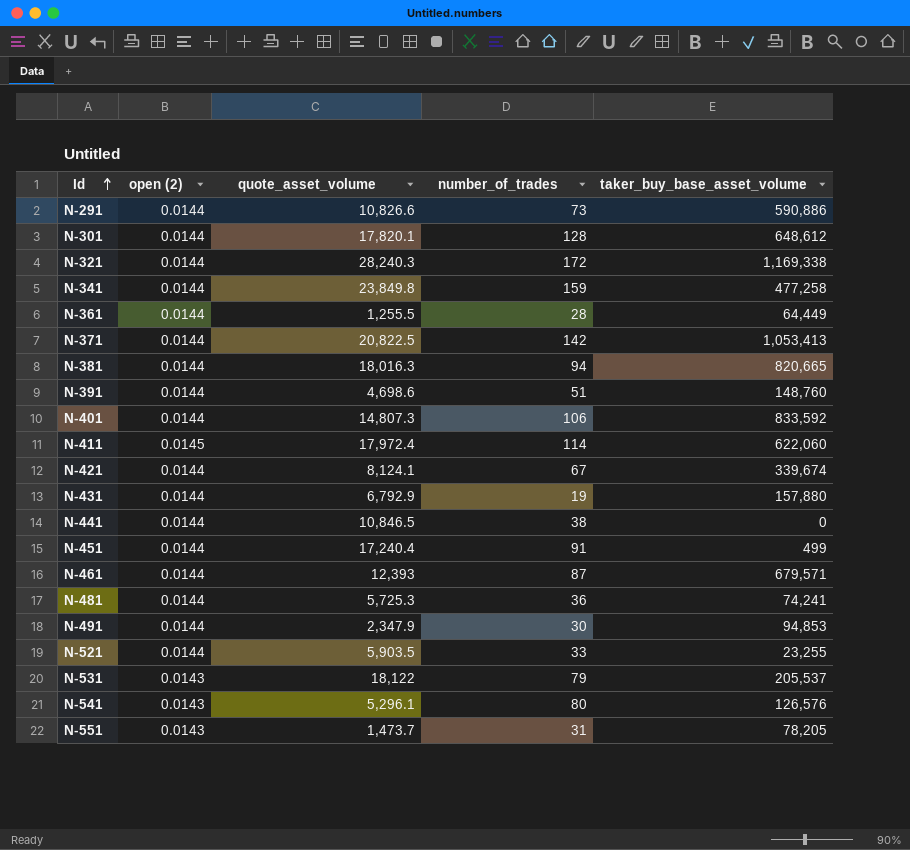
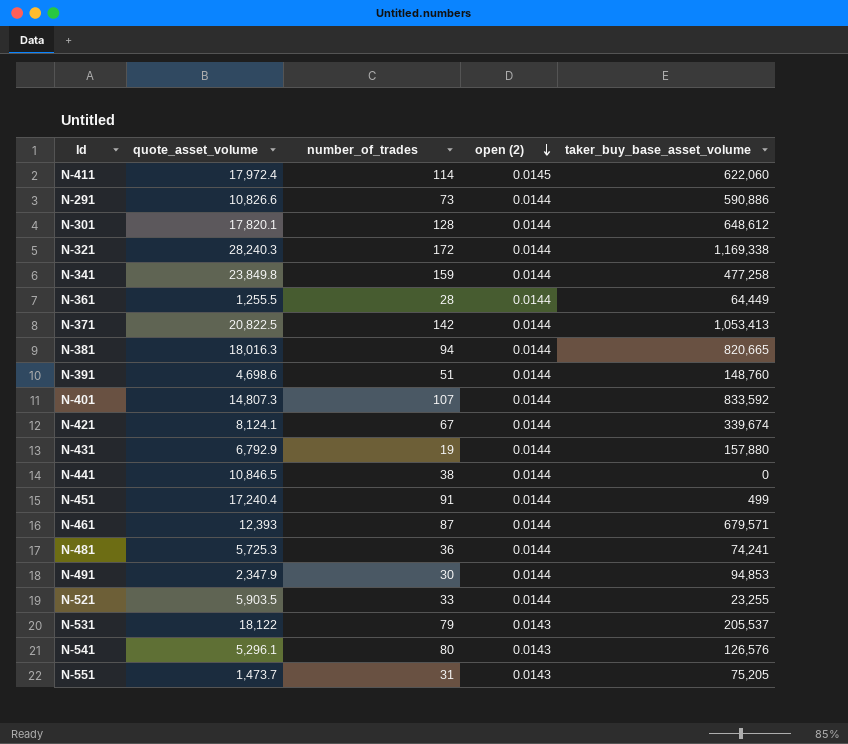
row order: Id ascending -> open (2) descending
column open (2) | position: 2 -> 4
N-401 | number_of_trades: 106 -> 107
N-551 | taker_buy_base_asset_volume: 78,205 -> 75,205

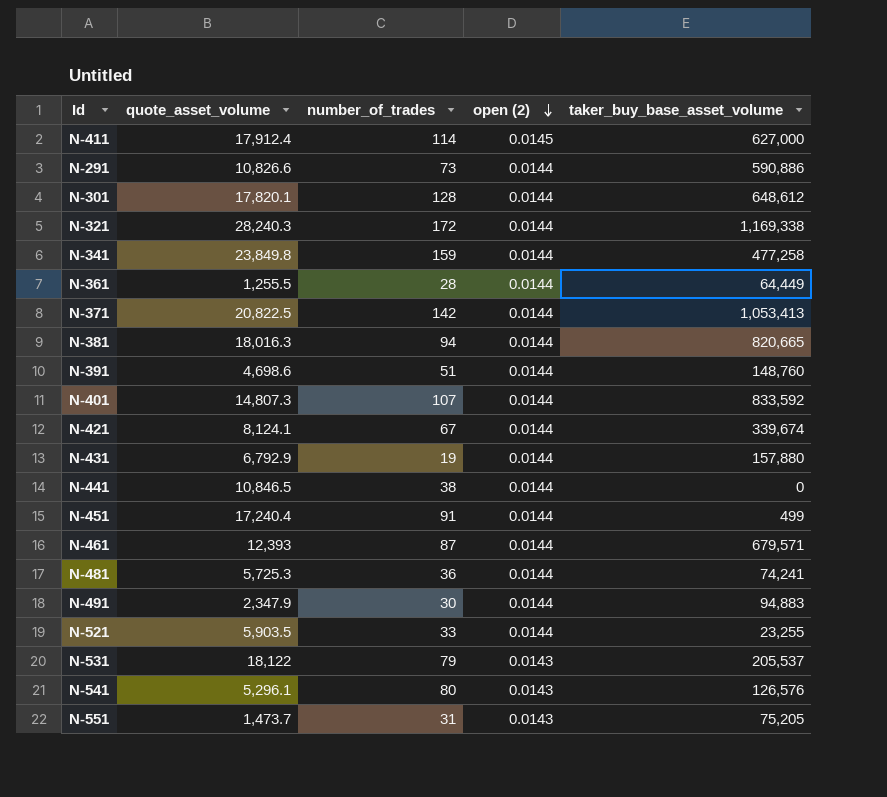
N-411 | quote_asset_volume: 17,972.4 -> 17,912.4
N-411 | taker_buy_base_asset_volume: 622,060 -> 627,000
N-491 | taker_buy_base_asset_volume: 94,853 -> 94,883

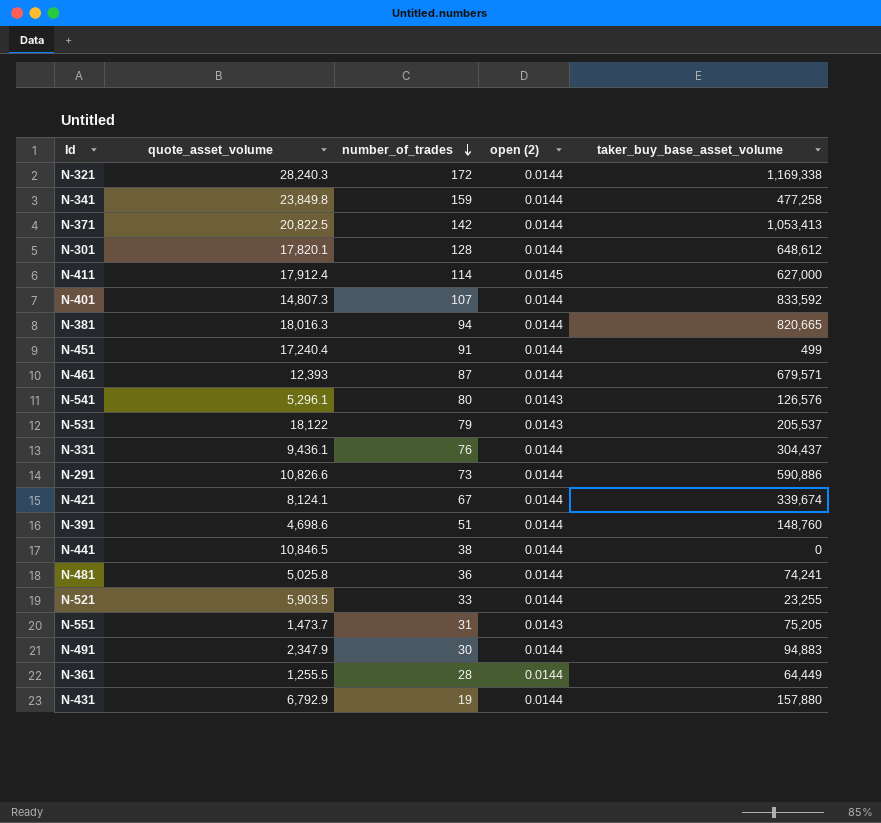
row order: open (2) descending -> number_of_trades descending
row N-331: none -> 9,436.1 | 76 | 0.0144 | 304,437
N-481 | quote_asset_volume: 5,725.3 -> 5,025.8

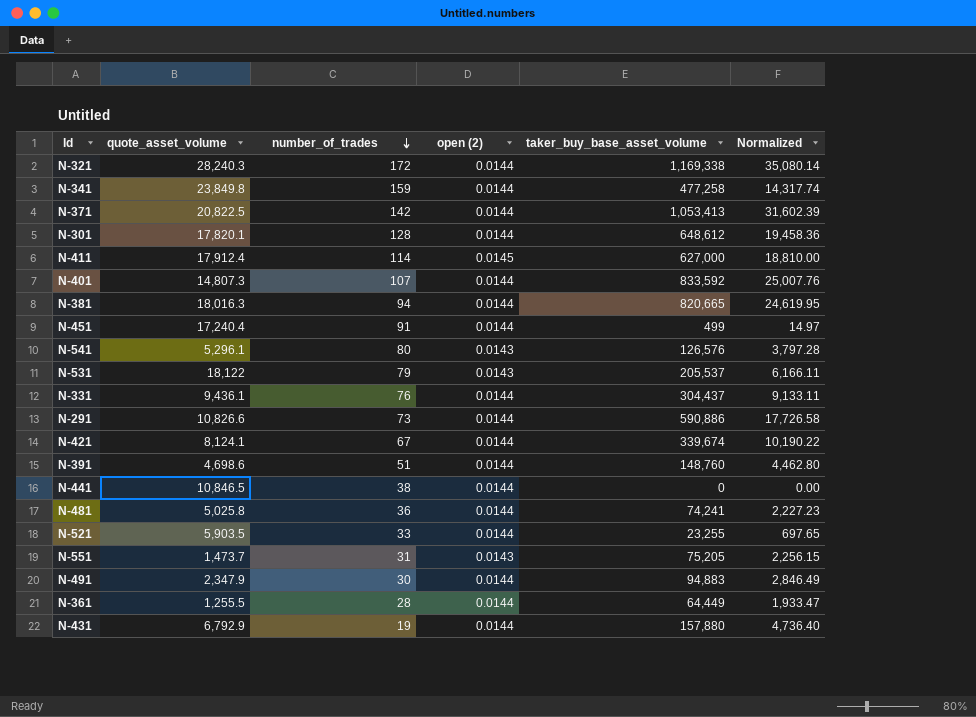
column Normalized | formula: none -> [taker_buy_base_asset_volume] * 0.03
row N-461: 12,393 | 87 | 0.0144 | 679,571 -> none

